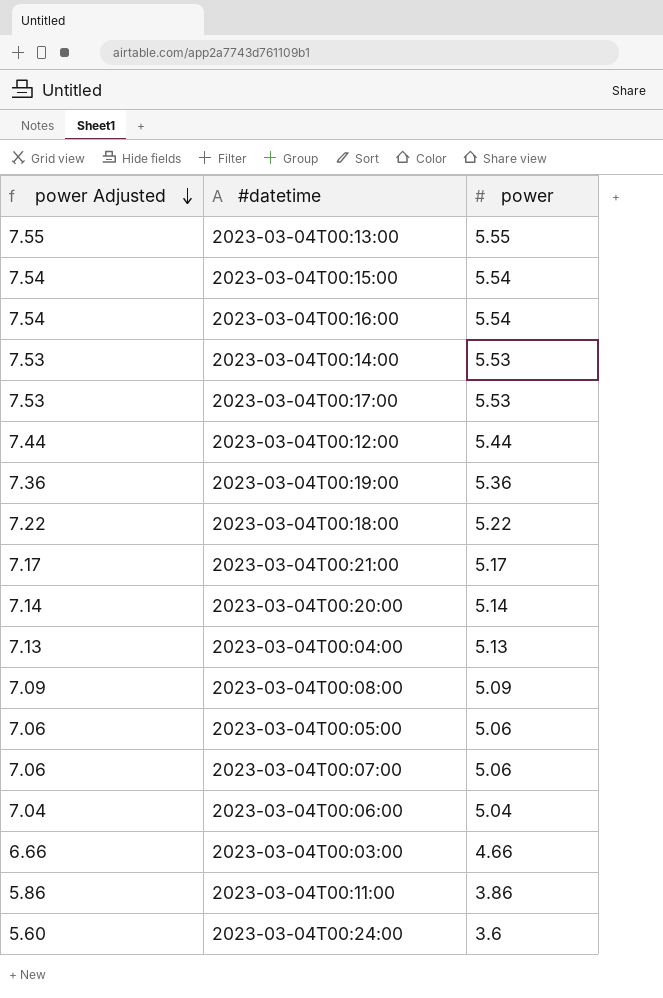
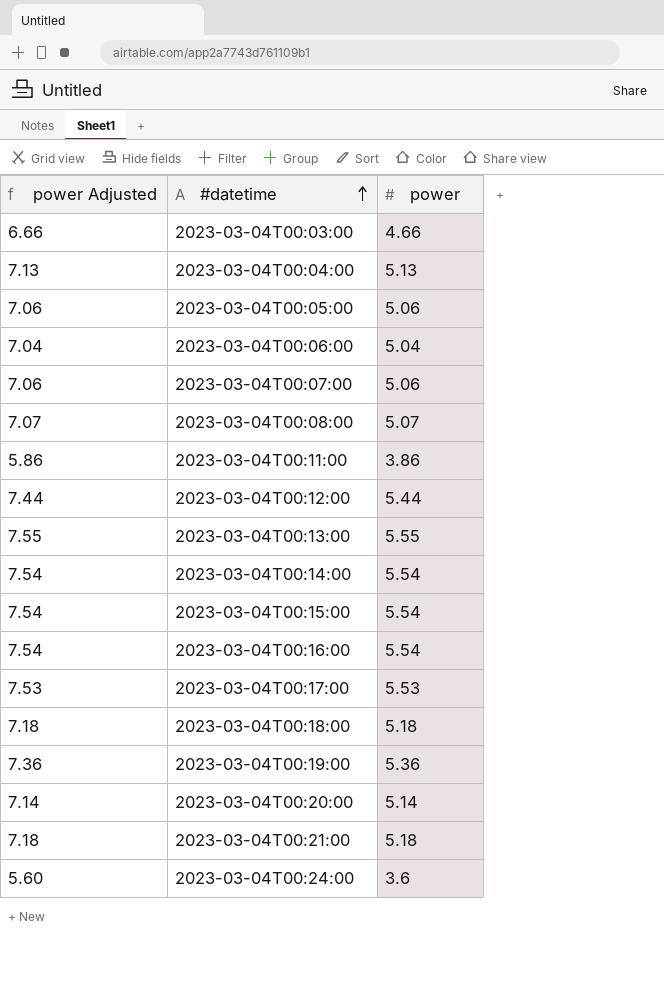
row order: power Adjusted descending -> #datetime ascending
2023-03-04T00:08:00 | power Adjusted: 7.09 -> 7.07
2023-03-04T00:08:00 | power: 5.09 -> 5.07
2023-03-04T00:14:00 | power Adjusted: 7.53 -> 7.54
2023-03-04T00:14:00 | power: 5.53 -> 5.54
2023-03-04T00:18:00 | power Adjusted: 7.22 -> 7.18
2023-03-04T00:18:00 | power: 5.22 -> 5.18
2023-03-04T00:21:00 | power Adjusted: 7.17 -> 7.18
2023-03-04T00:21:00 | power: 5.17 -> 5.18

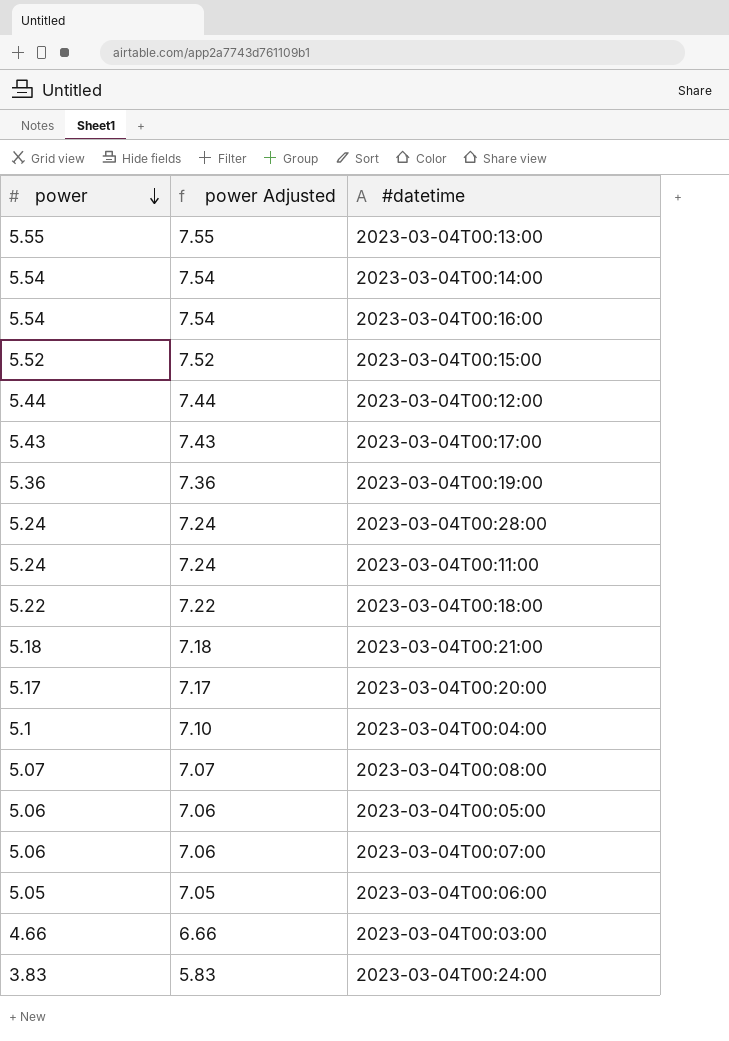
row order: #datetime ascending -> power descending
column power | position: 3 -> 1
2023-03-04T00:15:00 | power: 5.54 -> 5.52
2023-03-04T00:15:00 | power Adjusted: 7.54 -> 7.52
2023-03-04T00:17:00 | power: 5.53 -> 5.43
2023-03-04T00:17:00 | power Adjusted: 7.53 -> 7.43
row 2023-03-04T00:28:00: none -> 5.24 | 7.24
2023-03-04T00:11:00 | power: 3.86 -> 5.24
2023-03-04T00:11:00 | power Adjusted: 5.86 -> 7.24
2023-03-04T00:18:00 | power: 5.18 -> 5.22
2023-03-04T00:18:00 | power Adjusted: 7.18 -> 7.22
2023-03-04T00:20:00 | power: 5.14 -> 5.17
2023-03-04T00:20:00 | power Adjusted: 7.14 -> 7.17
2023-03-04T00:04:00 | power: 5.13 -> 5.1
2023-03-04T00:04:00 | power Adjusted: 7.13 -> 7.10
2023-03-04T00:06:00 | power: 5.04 -> 5.05
2023-03-04T00:06:00 | power Adjusted: 7.04 -> 7.05
2023-03-04T00:24:00 | power: 3.6 -> 3.83
2023-03-04T00:24:00 | power Adjusted: 5.60 -> 5.83

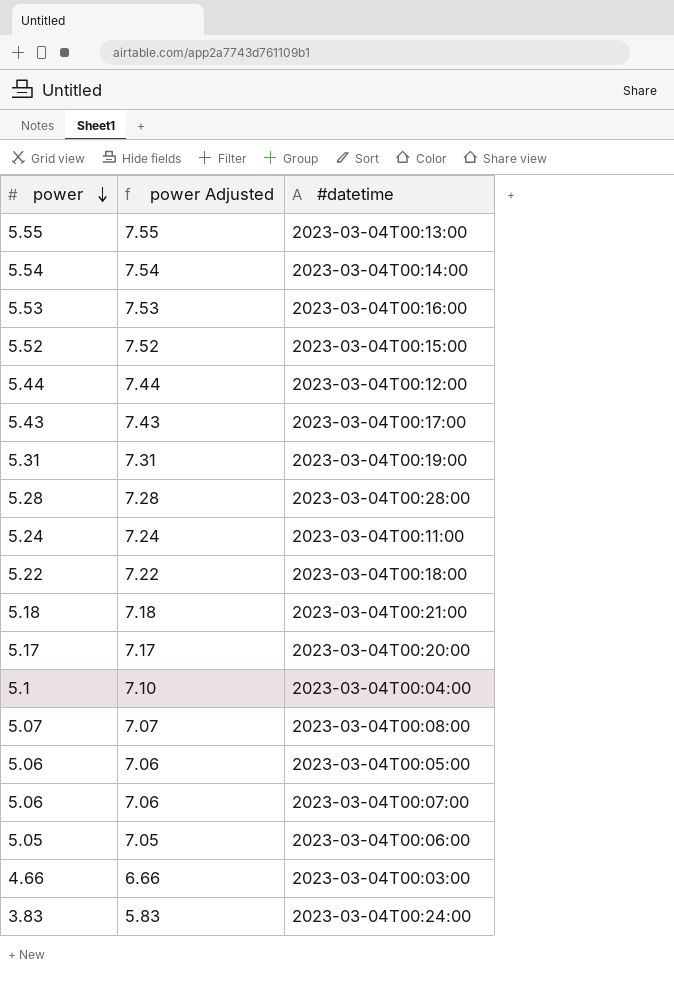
2023-03-04T00:16:00 | power: 5.54 -> 5.53
2023-03-04T00:16:00 | power Adjusted: 7.54 -> 7.53
2023-03-04T00:19:00 | power: 5.36 -> 5.31
2023-03-04T00:19:00 | power Adjusted: 7.36 -> 7.31
2023-03-04T00:28:00 | power: 5.24 -> 5.28
2023-03-04T00:28:00 | power Adjusted: 7.24 -> 7.28

